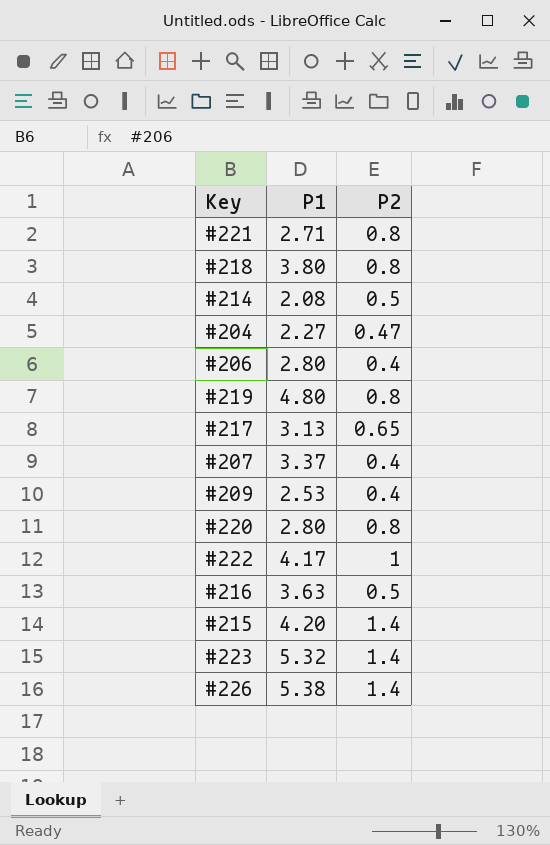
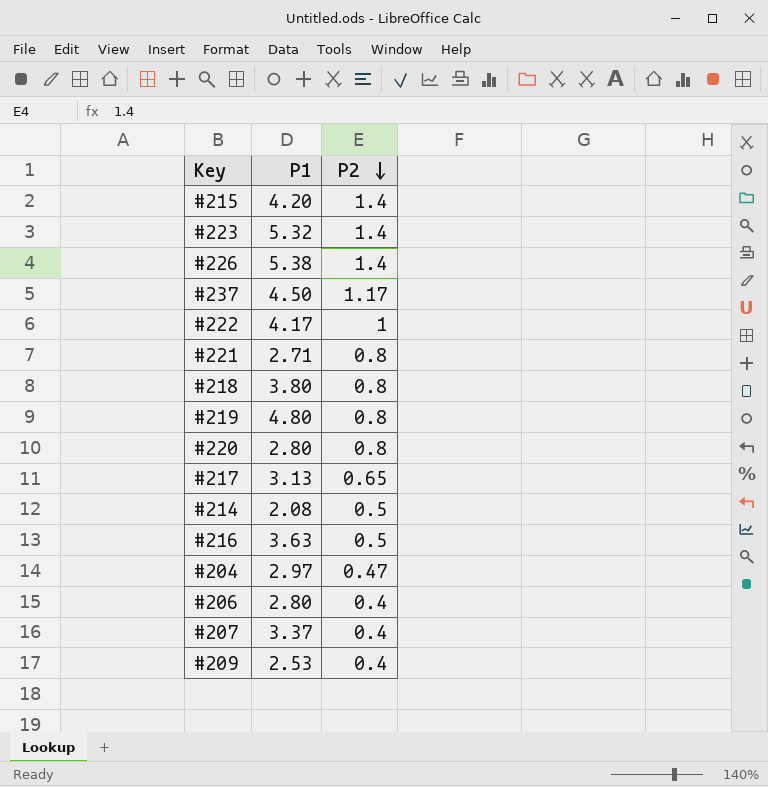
row order: none -> P2 descending
row #237: none -> 4.50 | 1.17
#204 | P1: 2.27 -> 2.97

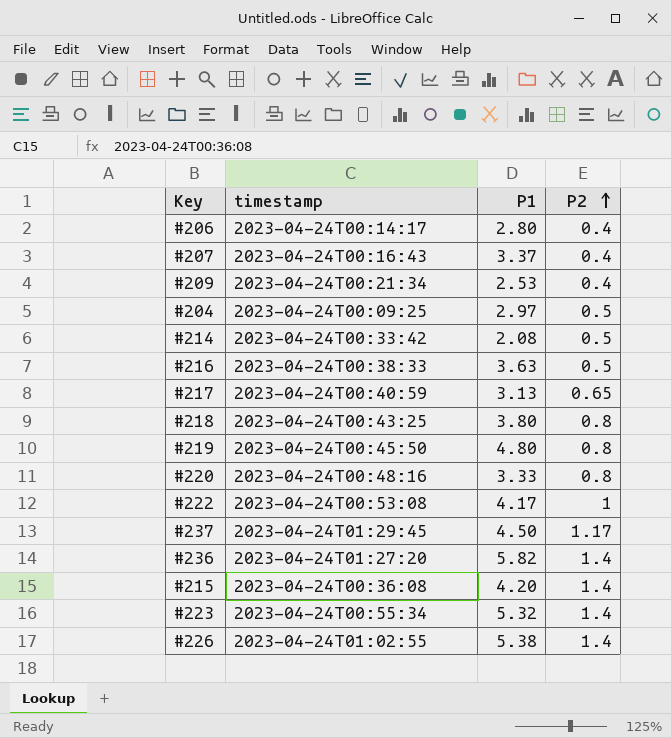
row order: P2 descending -> P2 ascending
column timestamp | position: none -> 2
row #221: 2.71 | 0.8 -> none
#204 | P2: 0.47 -> 0.5
#220 | P1: 2.80 -> 3.33
row #236: none -> 2023-04-24T01:27:20 | 5.82 | 1.4

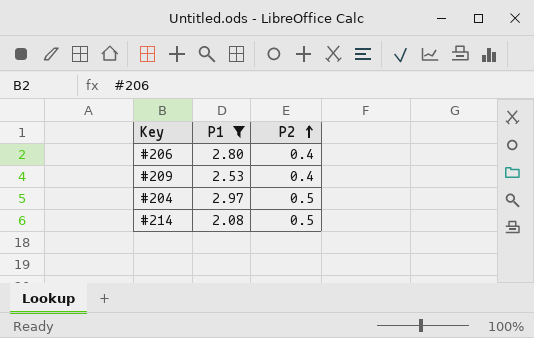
filter: none -> P1 <= 2.97
column timestamp | position: 2 -> none

